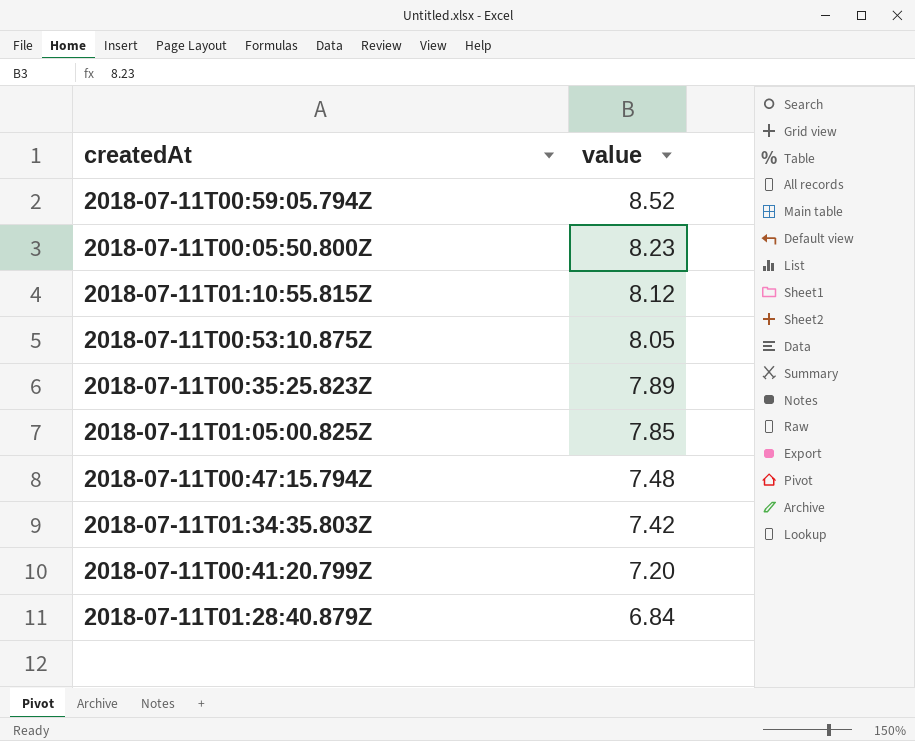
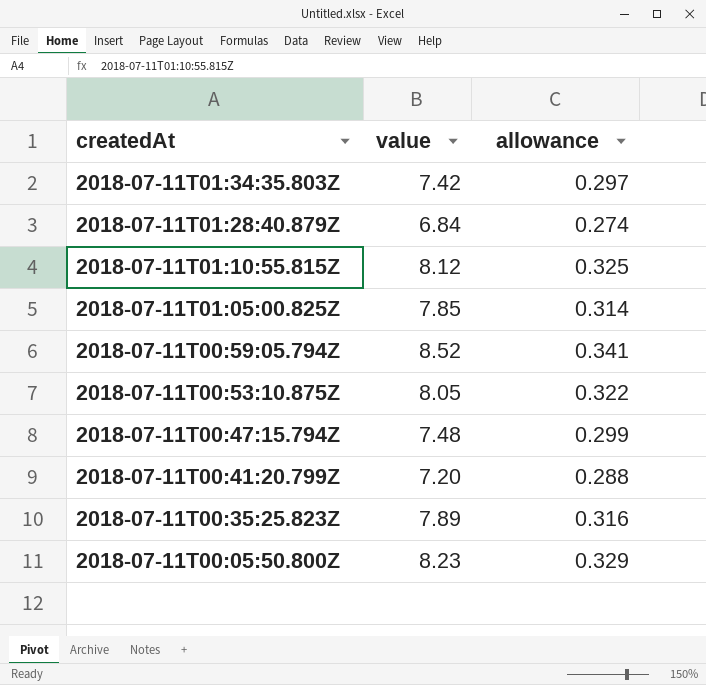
row order: value descending -> createdAt descending
column allowance | formula: none -> [value] * 0.04

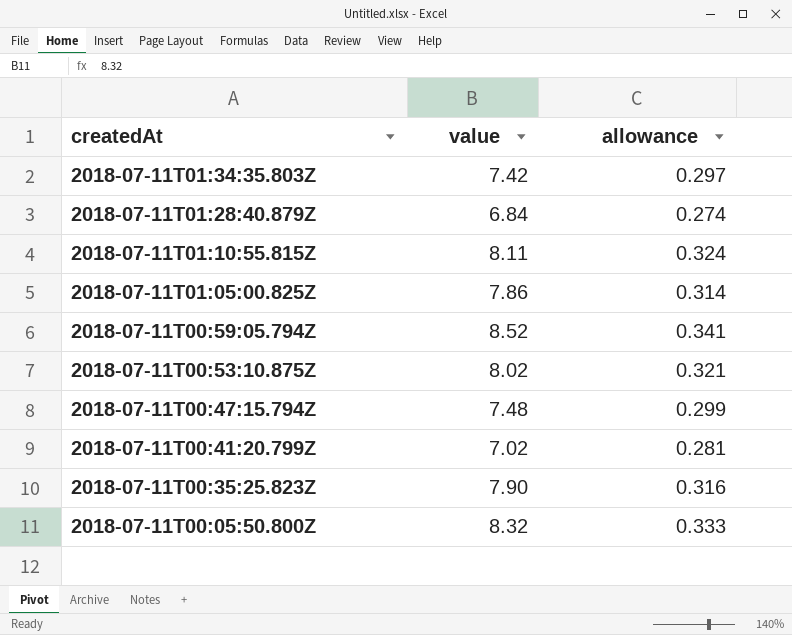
2018-07-11T01:10:55.815Z | value: 8.12 -> 8.11
2018-07-11T01:10:55.815Z | allowance: 0.325 -> 0.324
2018-07-11T01:05:00.825Z | value: 7.85 -> 7.86
2018-07-11T00:53:10.875Z | value: 8.05 -> 8.02
2018-07-11T00:53:10.875Z | allowance: 0.322 -> 0.321
2018-07-11T00:41:20.799Z | value: 7.20 -> 7.02
2018-07-11T00:41:20.799Z | allowance: 0.288 -> 0.281
2018-07-11T00:35:25.823Z | value: 7.89 -> 7.90
2018-07-11T00:05:50.800Z | value: 8.23 -> 8.32
2018-07-11T00:05:50.800Z | allowance: 0.329 -> 0.333

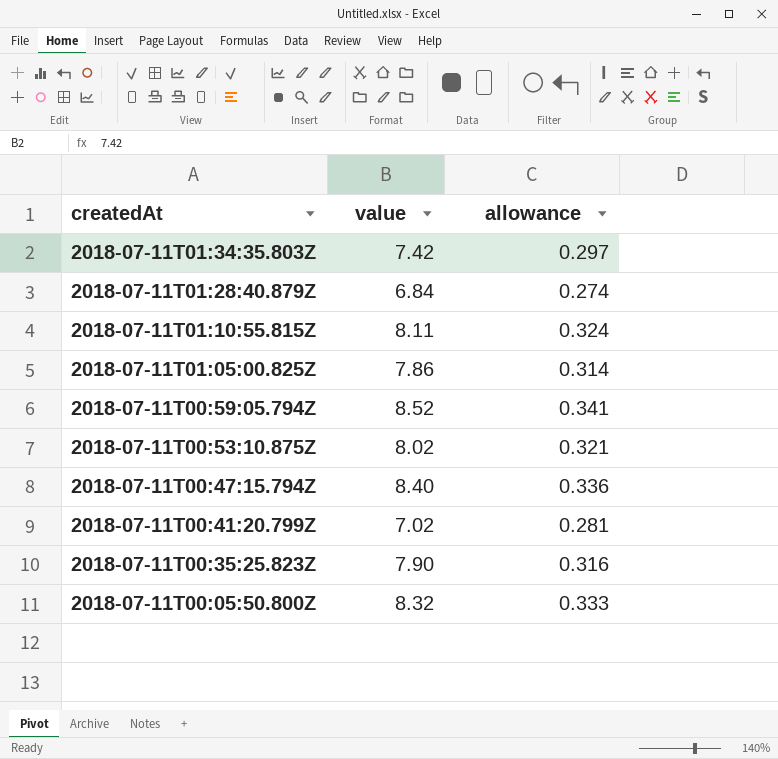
2018-07-11T00:47:15.794Z | value: 7.48 -> 8.40
2018-07-11T00:47:15.794Z | allowance: 0.299 -> 0.336

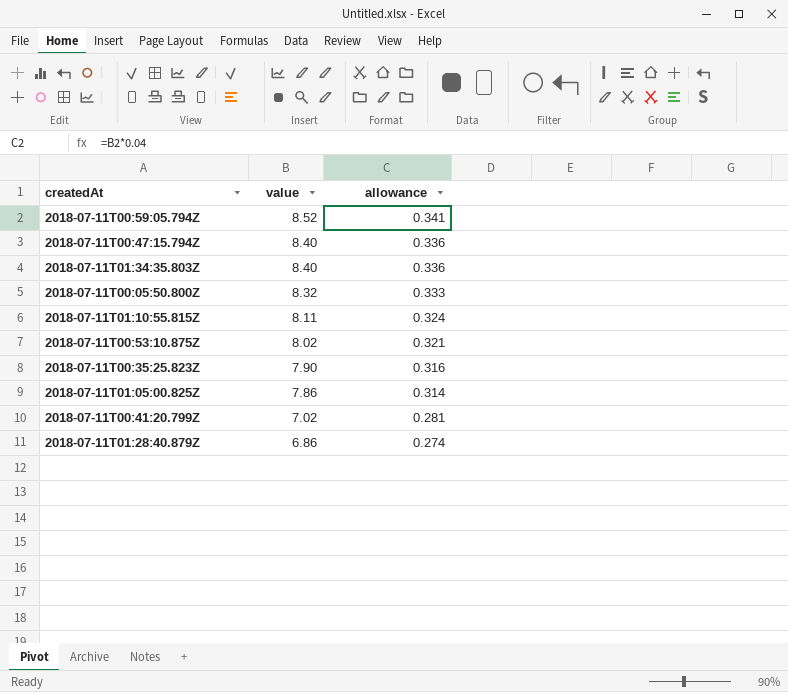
row order: createdAt descending -> value descending
2018-07-11T01:34:35.803Z | value: 7.42 -> 8.40
2018-07-11T01:34:35.803Z | allowance: 0.297 -> 0.336
2018-07-11T01:28:40.879Z | value: 6.84 -> 6.86

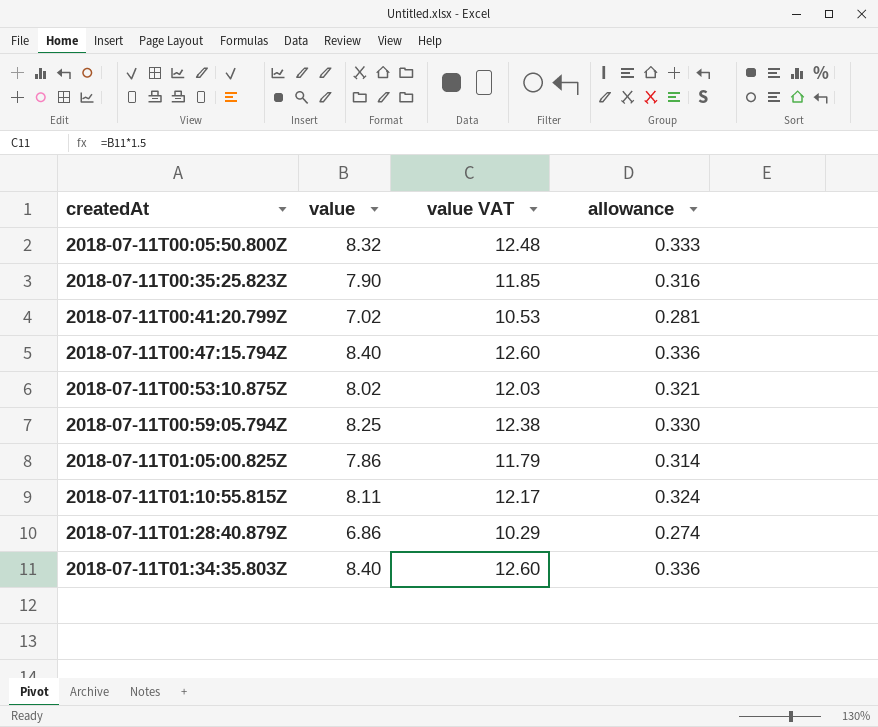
row order: value descending -> createdAt ascending
column value VAT | formula: none -> [value] * 1.5
2018-07-11T00:59:05.794Z | value: 8.52 -> 8.25
2018-07-11T00:59:05.794Z | allowance: 0.341 -> 0.330

